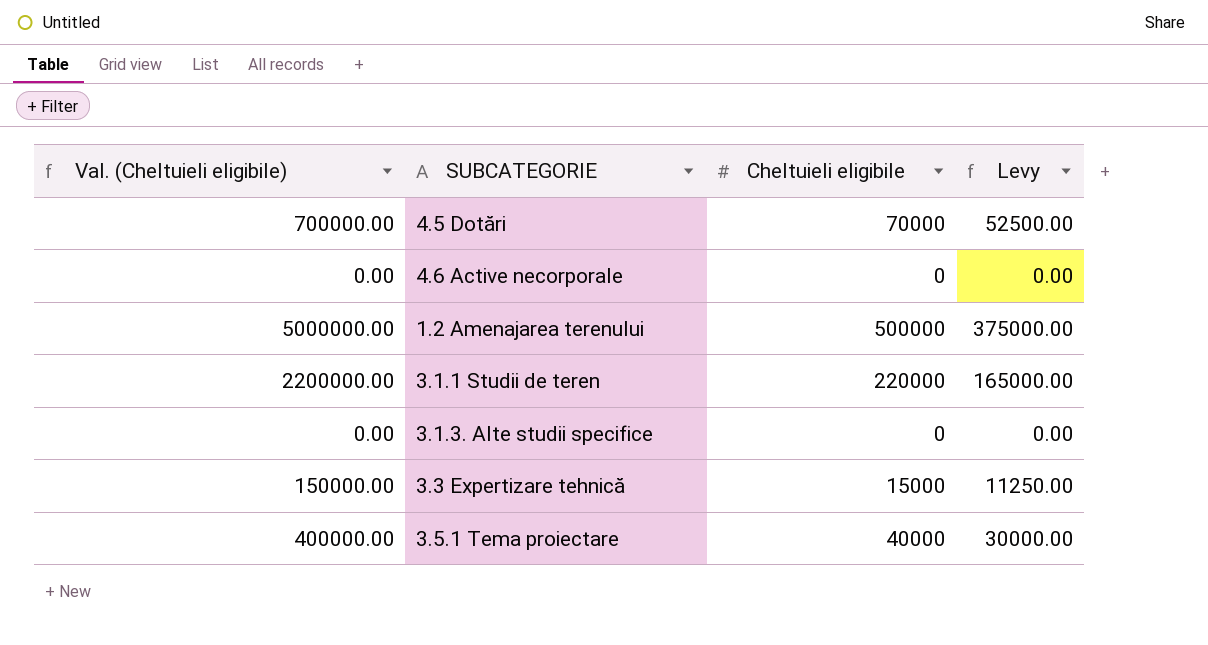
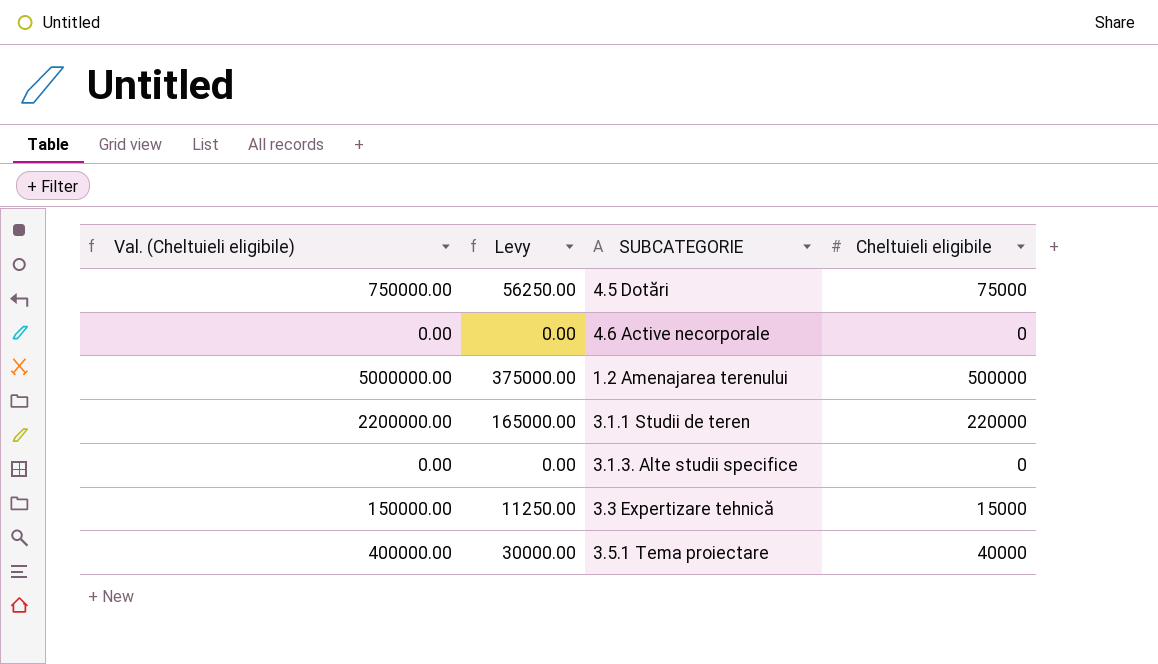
column Levy | position: 4 -> 2
4.5 Dotări | Val. (Cheltuieli eligibile): 700000.00 -> 750000.00
4.5 Dotări | Levy: 52500.00 -> 56250.00
4.5 Dotări | Cheltuieli eligibile: 70000 -> 75000

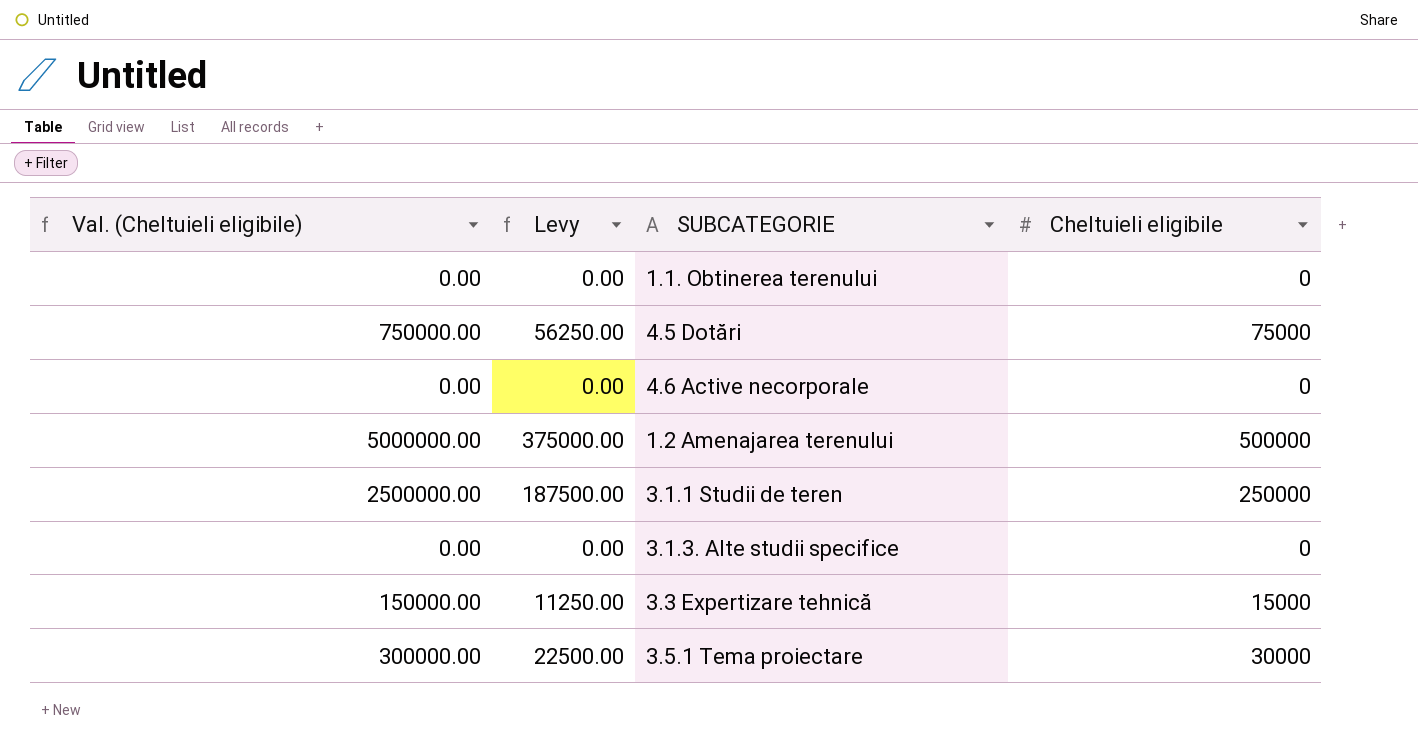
row 1.1. Obtinerea terenului: none -> 0.00 | 0.00 | 0
3.1.1 Studii de teren | Val. (Cheltuieli eligibile): 2200000.00 -> 2500000.00
3.1.1 Studii de teren | Levy: 165000.00 -> 187500.00
3.1.1 Studii de teren | Cheltuieli eligibile: 220000 -> 250000
3.5.1 Tema proiectare | Val. (Cheltuieli eligibile): 400000.00 -> 300000.00
3.5.1 Tema proiectare | Levy: 30000.00 -> 22500.00
3.5.1 Tema proiectare | Cheltuieli eligibile: 40000 -> 30000

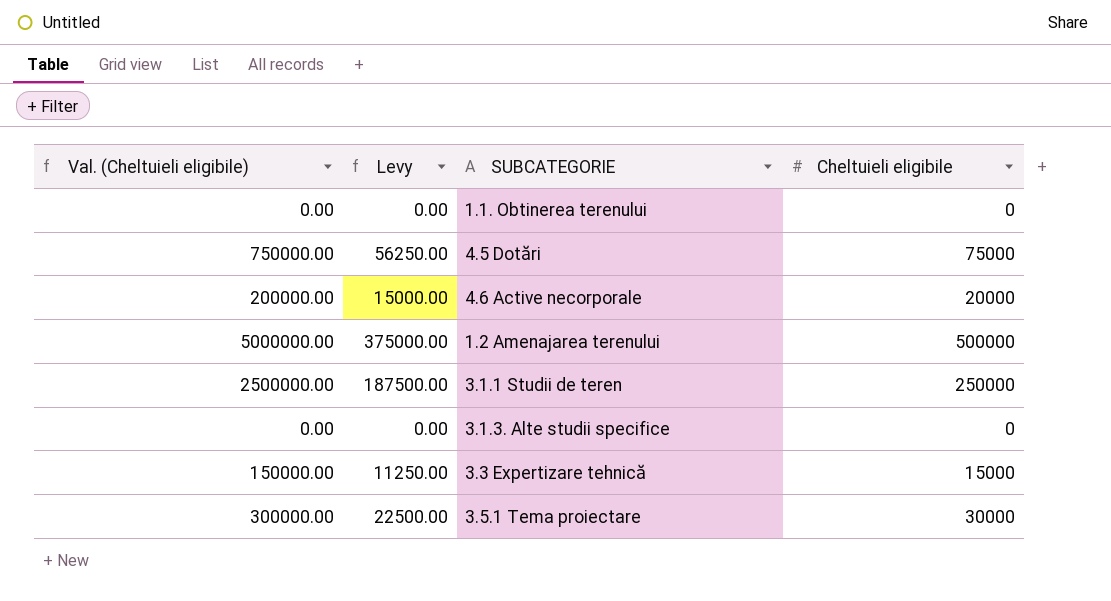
4.6 Active necorporale | Val. (Cheltuieli eligibile): 0.00 -> 200000.00
4.6 Active necorporale | Levy: 0.00 -> 15000.00
4.6 Active necorporale | Cheltuieli eligibile: 0 -> 20000

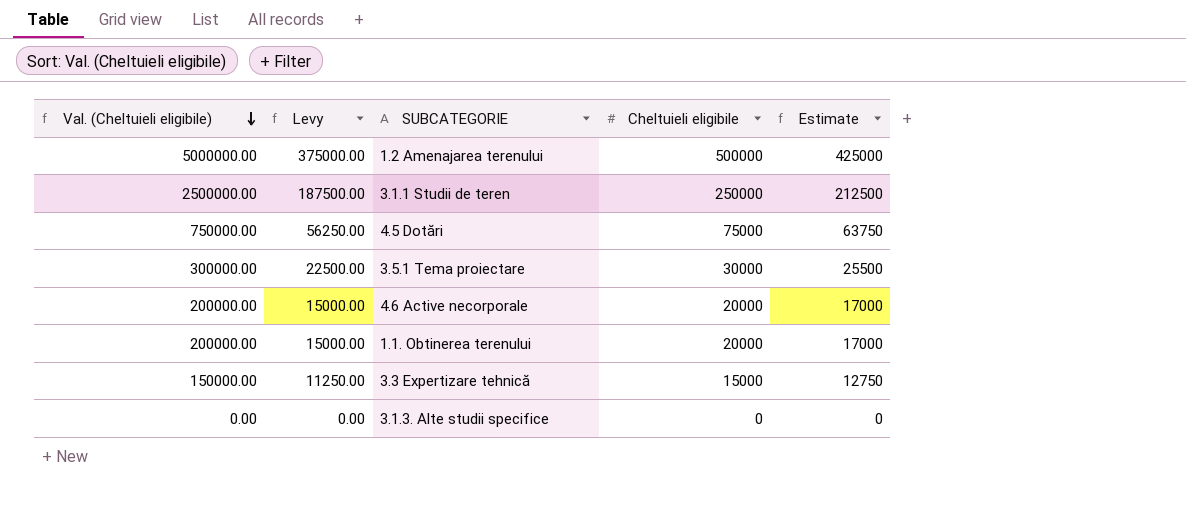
row order: none -> Val. (Cheltuieli eligibile) descending
column Estimate | formula: none -> [Cheltuieli eligibile] * 0.85
1.1. Obtinerea terenului | Val. (Cheltuieli eligibile): 0.00 -> 200000.00
1.1. Obtinerea terenului | Levy: 0.00 -> 15000.00
1.1. Obtinerea terenului | Cheltuieli eligibile: 0 -> 20000

